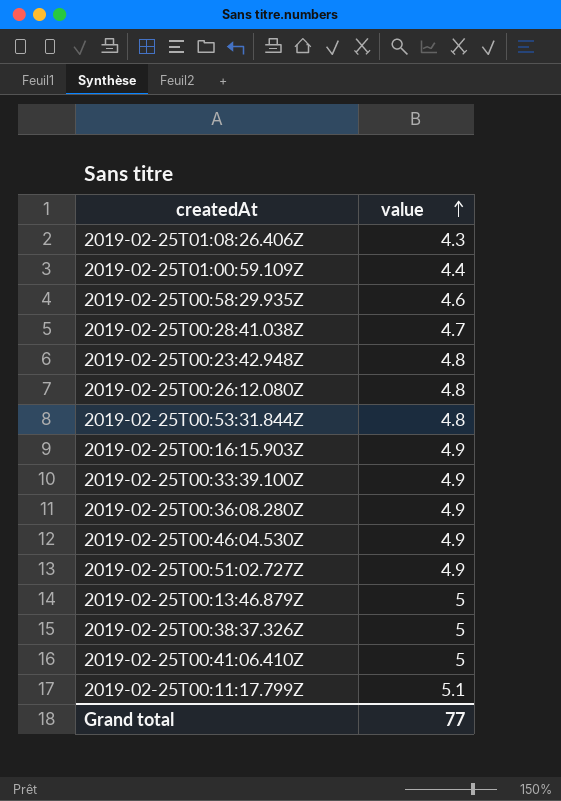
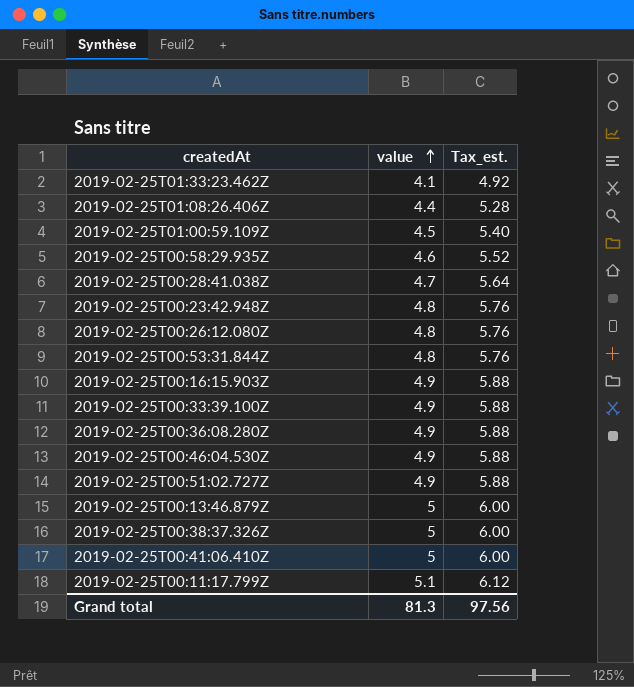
column Tax_est. | formula: none -> [value] * 1.2
row 2019-02-25T01:33:23.462Z: none -> 4.1 | 4.92
2019-02-25T01:08:26.406Z | value: 4.3 -> 4.4
2019-02-25T01:00:59.109Z | value: 4.4 -> 4.5
Grand total | value: 77 -> 81.3

